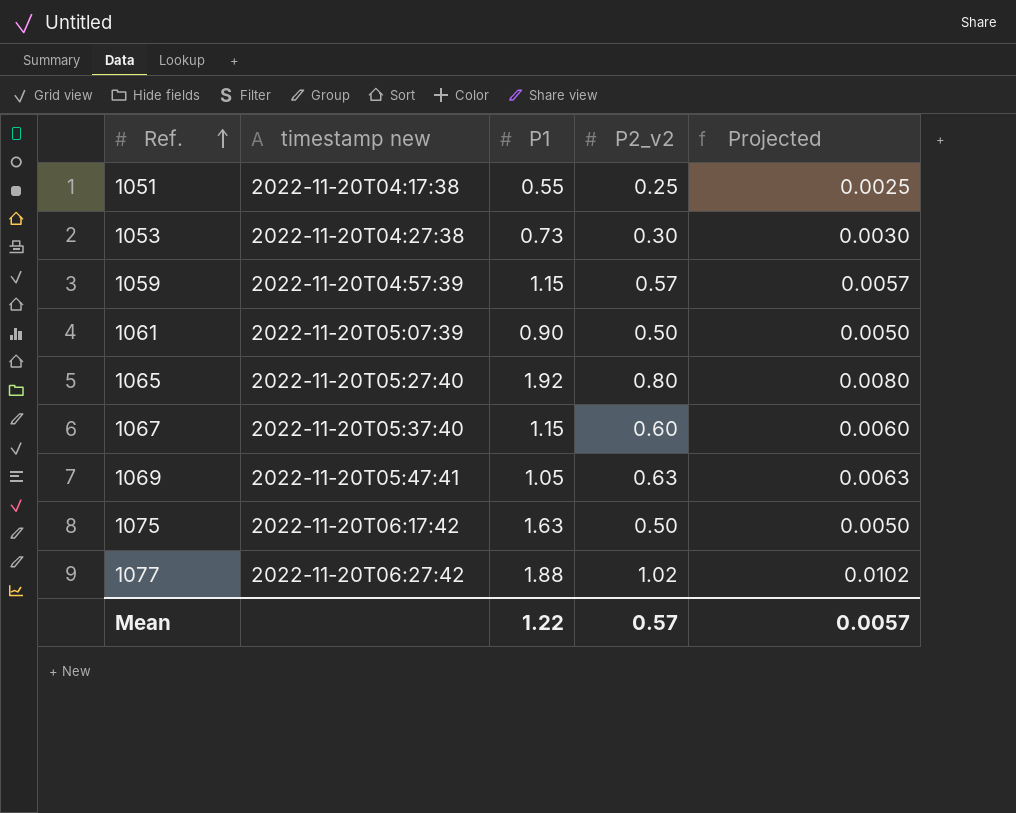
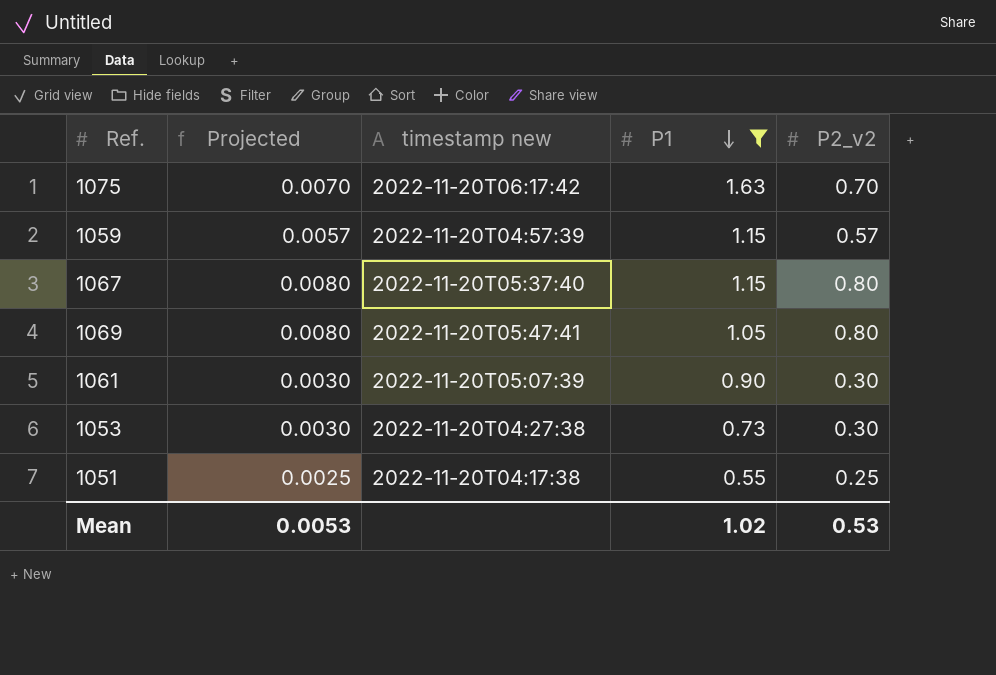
filter: none -> P1 <= 1.63
row order: Ref. ascending -> P1 descending
column Projected | position: 5 -> 2
1075 | Projected: 0.0050 -> 0.0070
1075 | P2_v2: 0.50 -> 0.70
1067 | Projected: 0.0060 -> 0.0080
1067 | P2_v2: 0.60 -> 0.80
1069 | Projected: 0.0063 -> 0.0080
1069 | P2_v2: 0.63 -> 0.80
1061 | Projected: 0.0050 -> 0.0030
1061 | P2_v2: 0.50 -> 0.30
Mean | Projected: 0.0057 -> 0.0053
Mean | P1: 1.22 -> 1.02
Mean | P2_v2: 0.57 -> 0.53

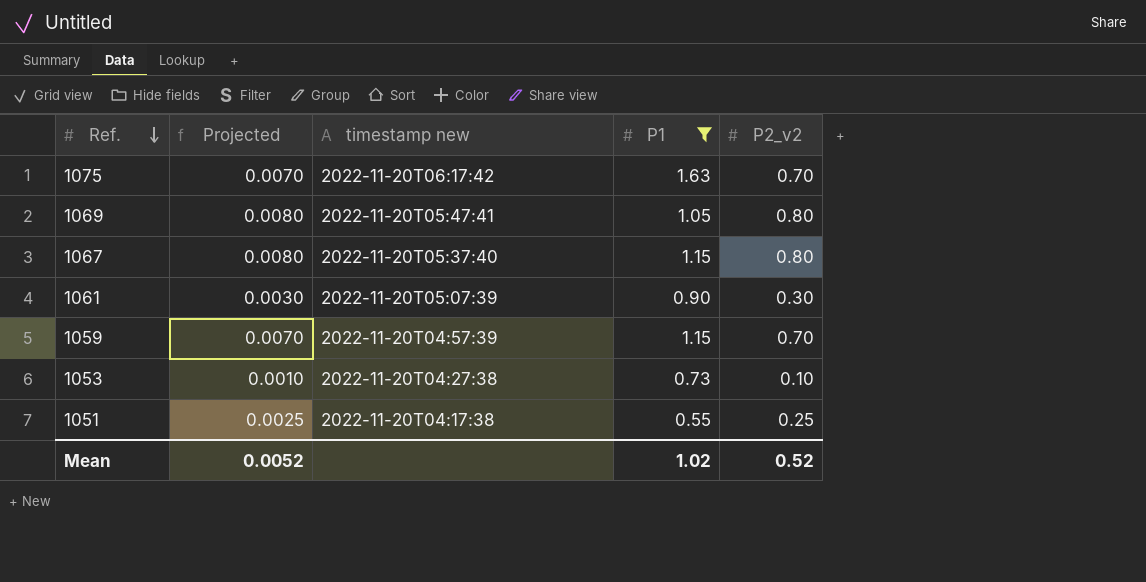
row order: P1 descending -> Ref. descending
1059 | Projected: 0.0057 -> 0.0070
1059 | P2_v2: 0.57 -> 0.70
1053 | Projected: 0.0030 -> 0.0010
1053 | P2_v2: 0.30 -> 0.10
Mean | Projected: 0.0053 -> 0.0052
Mean | P2_v2: 0.53 -> 0.52

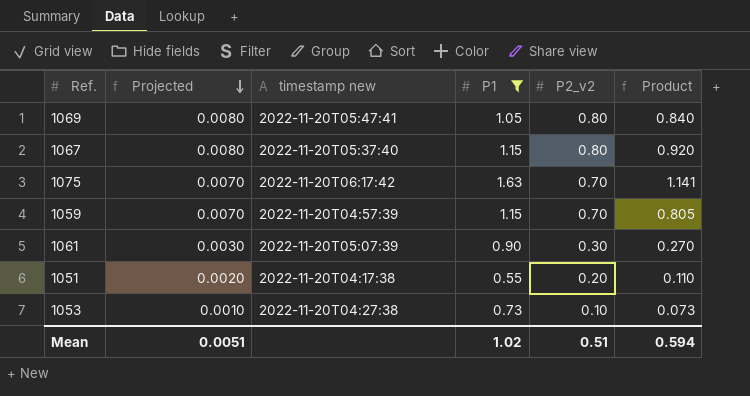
row order: Ref. descending -> Projected descending
column Product | formula: none -> [P1] * [P2_v2]
1051 | Projected: 0.0025 -> 0.0020
1051 | P2_v2: 0.25 -> 0.20
Mean | Projected: 0.0052 -> 0.0051
Mean | P2_v2: 0.52 -> 0.51

